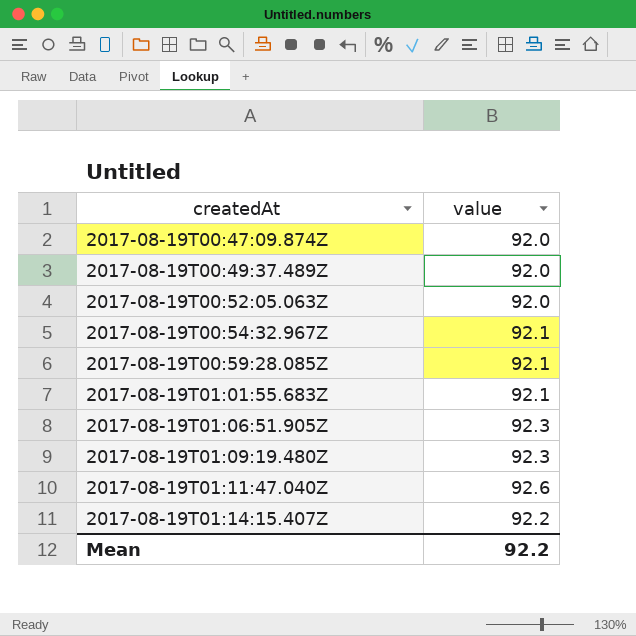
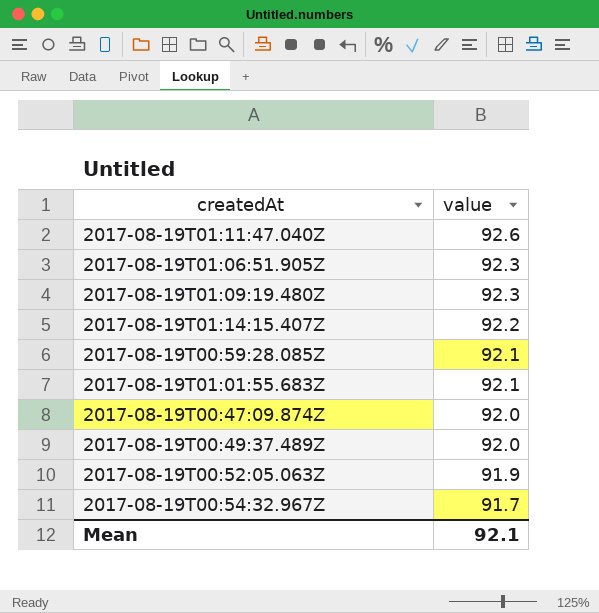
row order: createdAt ascending -> value descending
2017-08-19T00:52:05.063Z | value: 92.0 -> 91.9
2017-08-19T00:54:32.967Z | value: 92.1 -> 91.7
Mean | value: 92.2 -> 92.1

